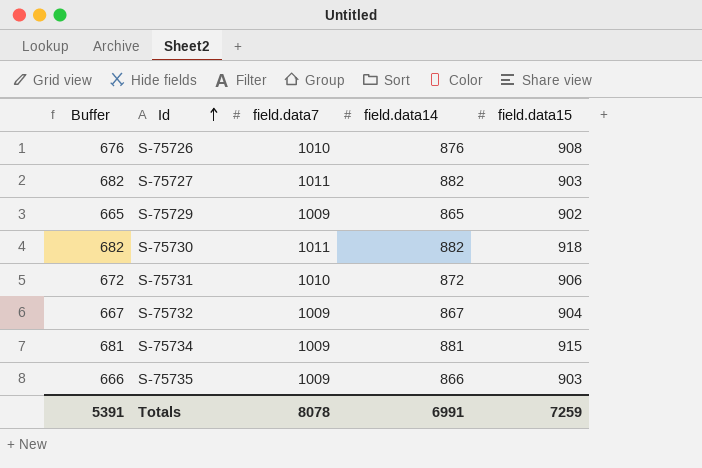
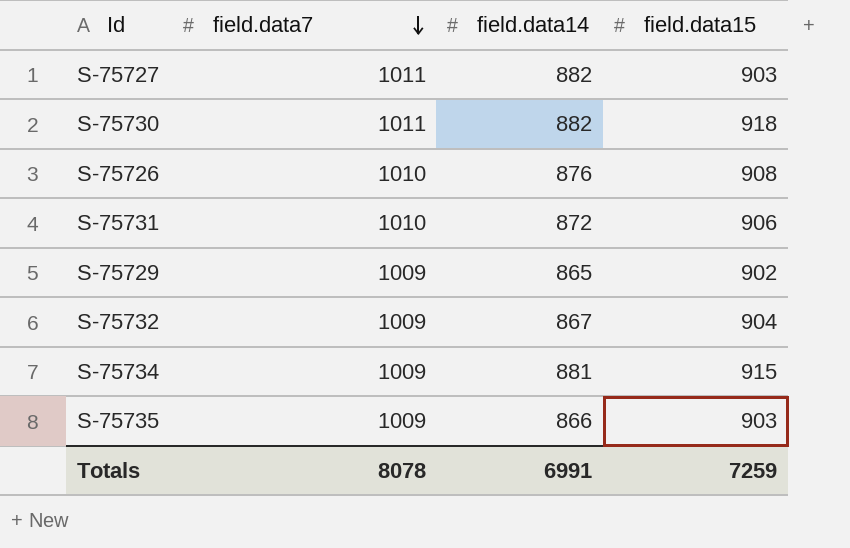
row order: Id ascending -> field.data7 descending
column Buffer | formula: [field.data14] - 200 -> none

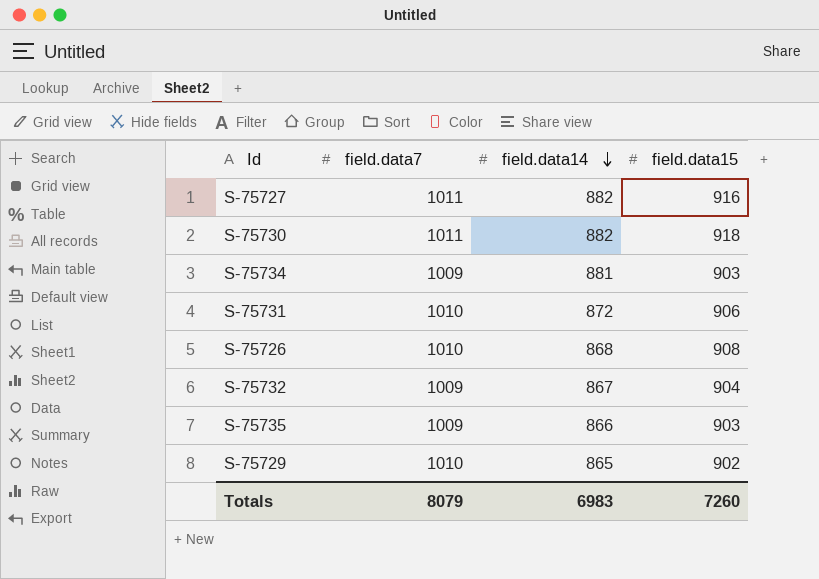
row order: field.data7 descending -> field.data14 descending
S-75727 | field.data15: 903 -> 916
S-75734 | field.data15: 915 -> 903
S-75726 | field.data14: 876 -> 868
S-75729 | field.data7: 1009 -> 1010
Totals | field.data7: 8078 -> 8079
Totals | field.data14: 6991 -> 6983
Totals | field.data15: 7259 -> 7260

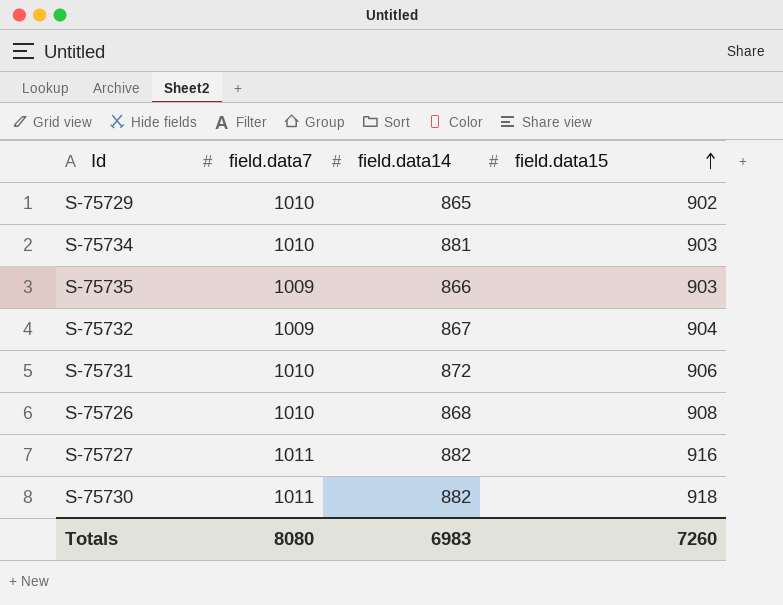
row order: field.data14 descending -> field.data15 ascending
S-75734 | field.data7: 1009 -> 1010
Totals | field.data7: 8079 -> 8080

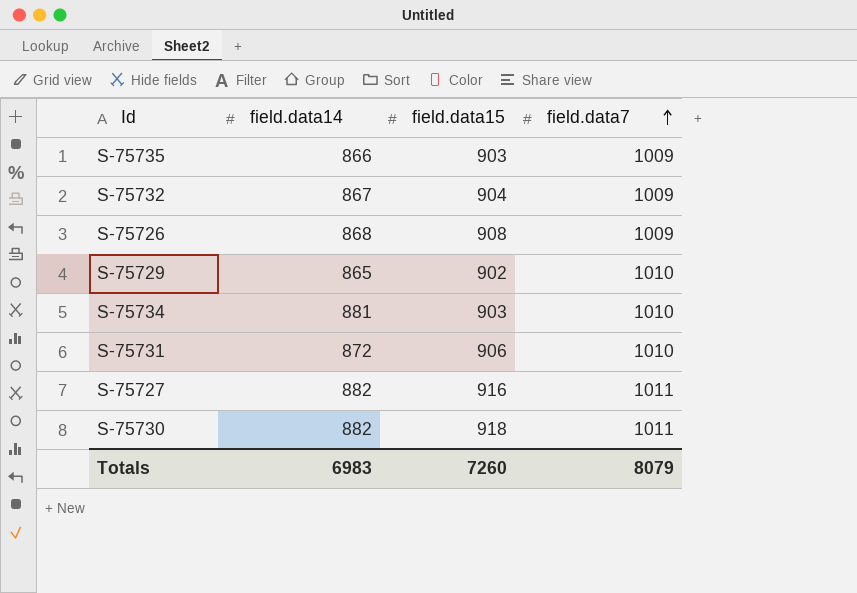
row order: field.data15 ascending -> field.data7 ascending
column field.data7 | position: 2 -> 4
S-75726 | field.data7: 1010 -> 1009
Totals | field.data7: 8080 -> 8079

